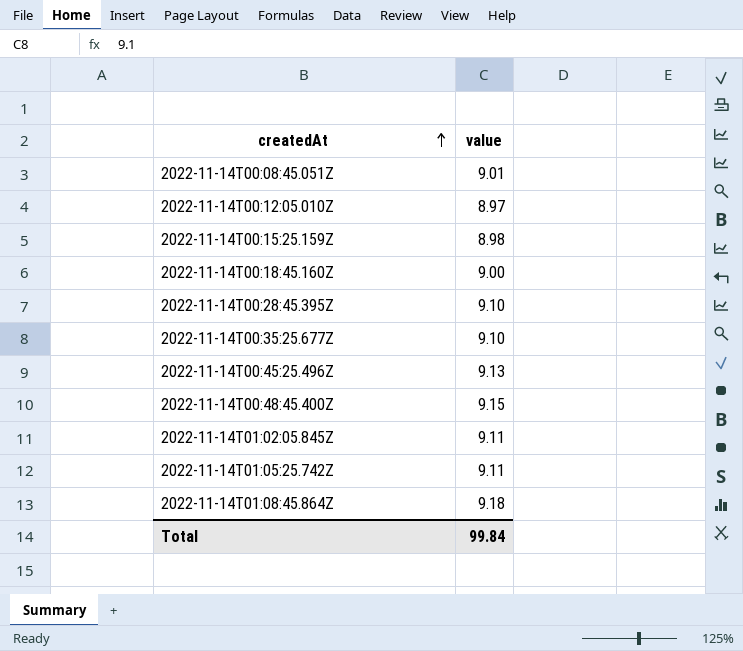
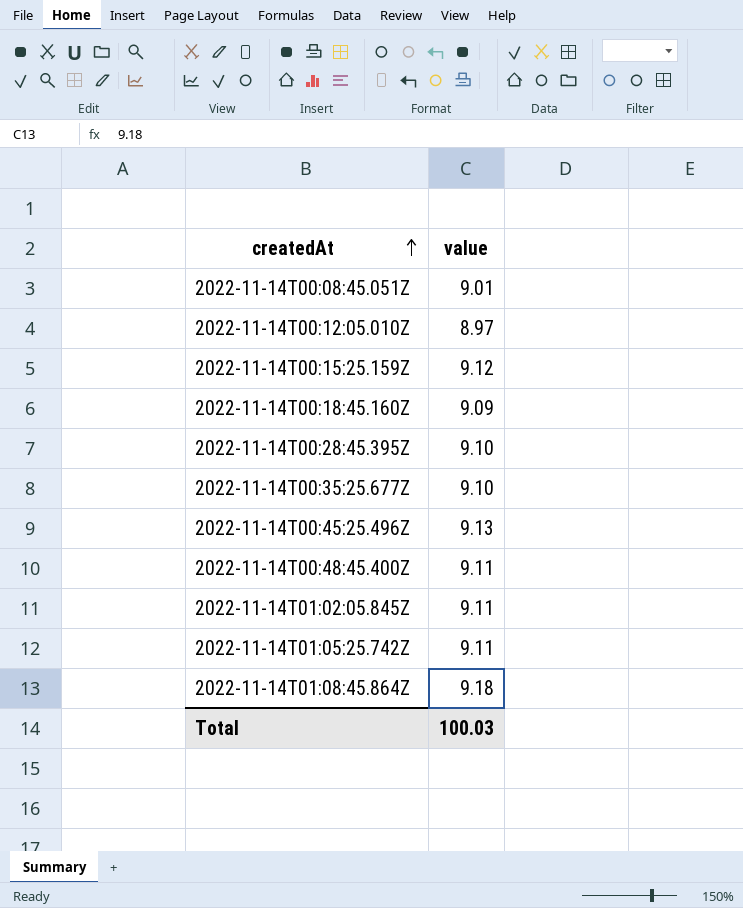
2022-11-14T00:15:25.159Z | value: 8.98 -> 9.12
2022-11-14T00:18:45.160Z | value: 9.00 -> 9.09
2022-11-14T00:48:45.400Z | value: 9.15 -> 9.11
Total | value: 99.84 -> 100.03

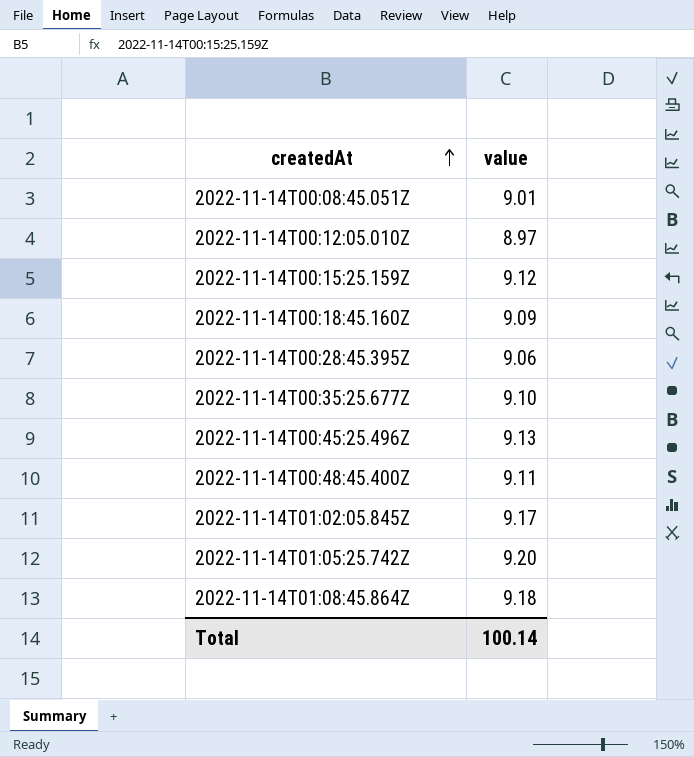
2022-11-14T00:28:45.395Z | value: 9.10 -> 9.06
2022-11-14T01:02:05.845Z | value: 9.11 -> 9.17
2022-11-14T01:05:25.742Z | value: 9.11 -> 9.20
Total | value: 100.03 -> 100.14

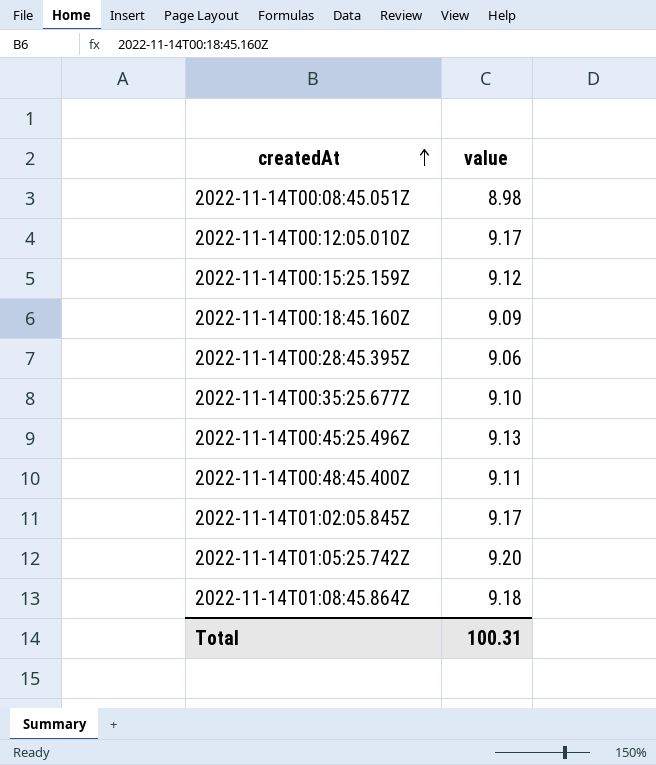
2022-11-14T00:08:45.051Z | value: 9.01 -> 8.98
2022-11-14T00:12:05.010Z | value: 8.97 -> 9.17
Total | value: 100.14 -> 100.31

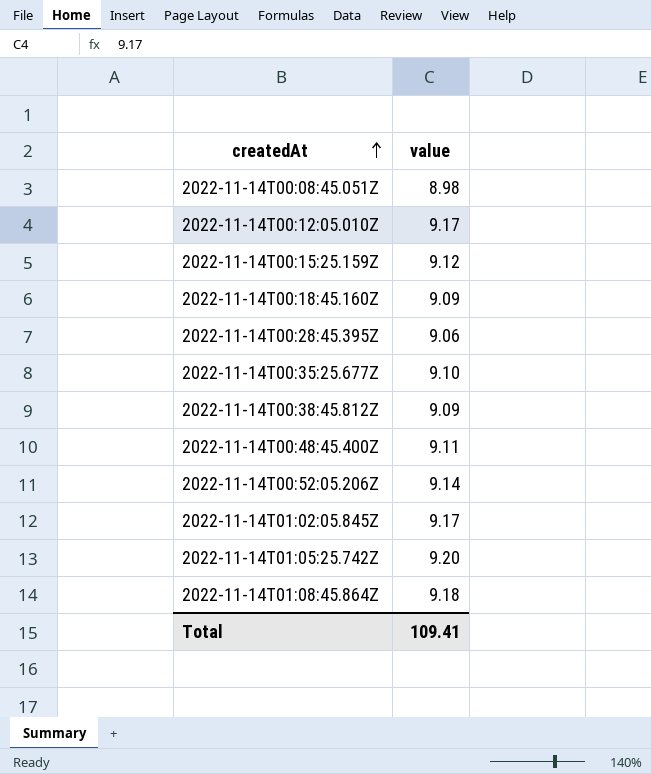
row 2022-11-14T00:45:25.496Z: 9.13 -> none
row 2022-11-14T00:38:45.812Z: none -> 9.09
row 2022-11-14T00:52:05.206Z: none -> 9.14
Total | value: 100.31 -> 109.41

